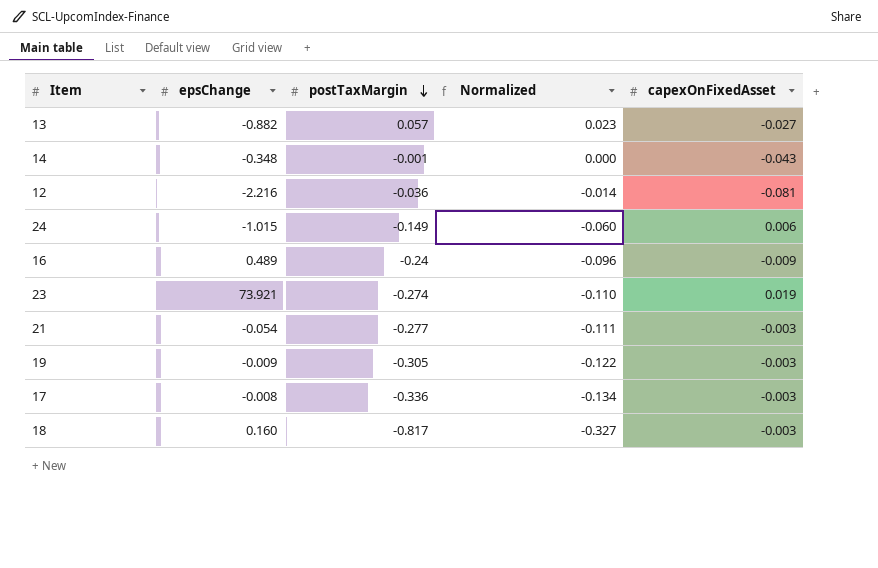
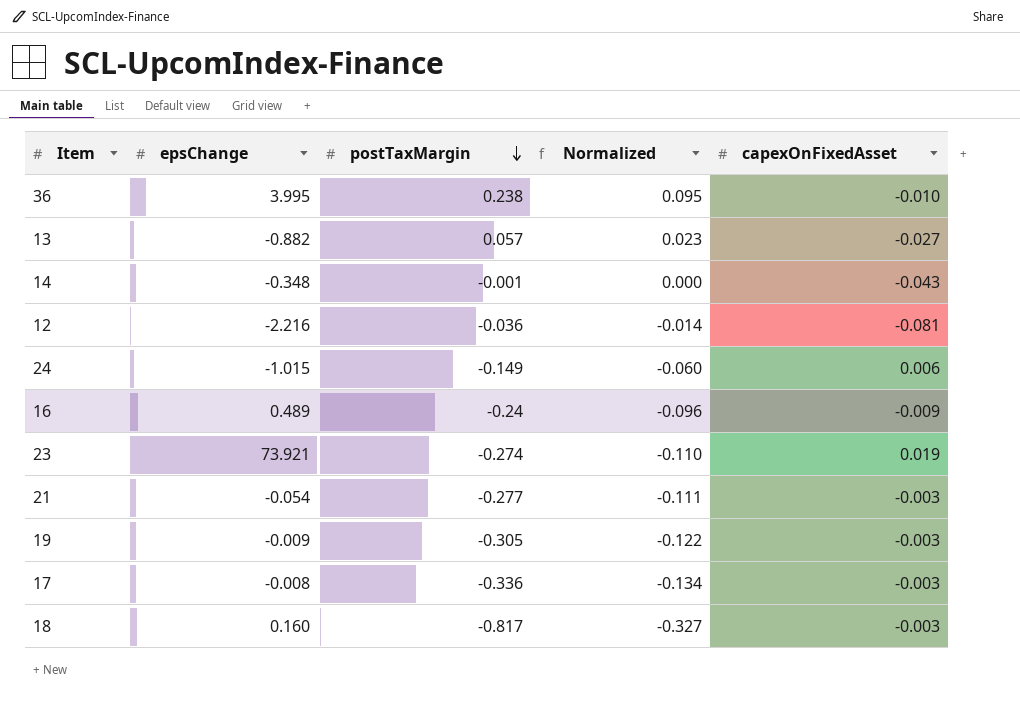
row 36: none -> 3.995 | 0.238 | 0.095 | -0.010

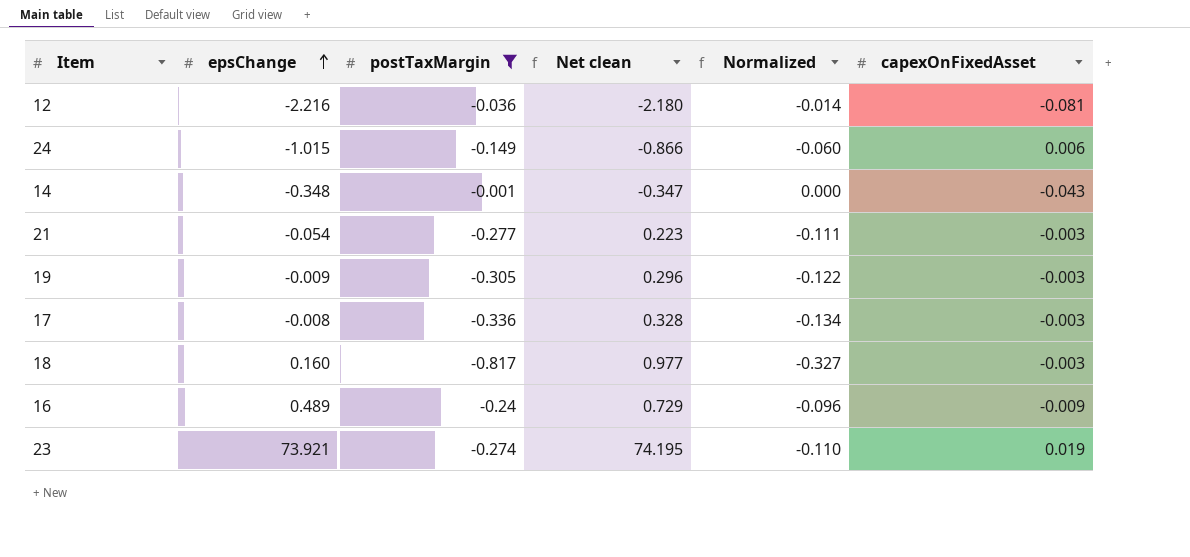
filter: none -> postTaxMargin <= -0.001
row order: postTaxMargin descending -> epsChange ascending
column Net clean | formula: none -> [epsChange] - [postTaxMargin]

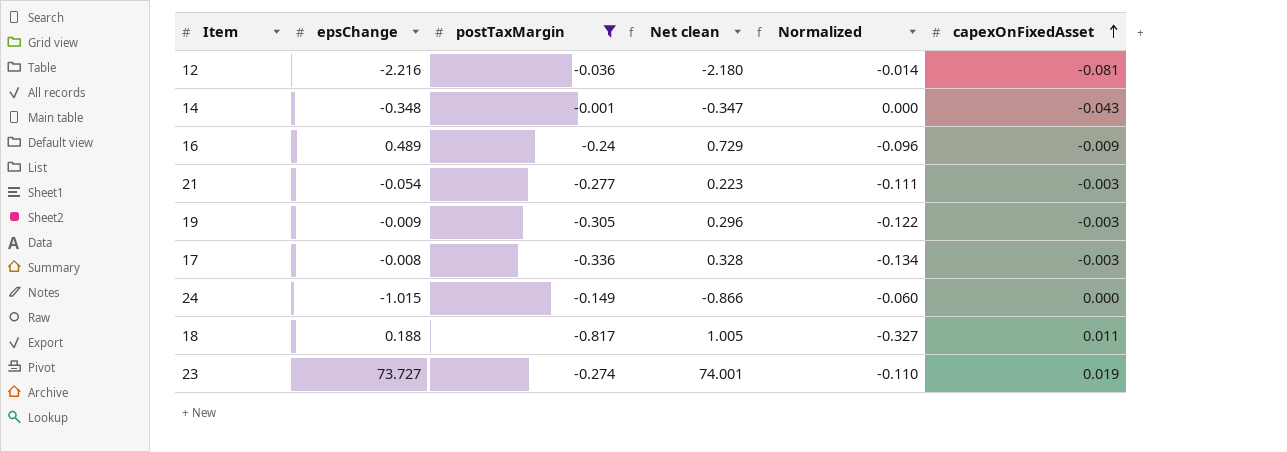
row order: epsChange ascending -> capexOnFixedAsset ascending
24 | capexOnFixedAsset: 0.006 -> 0.000
18 | epsChange: 0.160 -> 0.188
18 | Net clean: 0.977 -> 1.005
18 | capexOnFixedAsset: -0.003 -> 0.011
23 | epsChange: 73.921 -> 73.727
23 | Net clean: 74.195 -> 74.001

